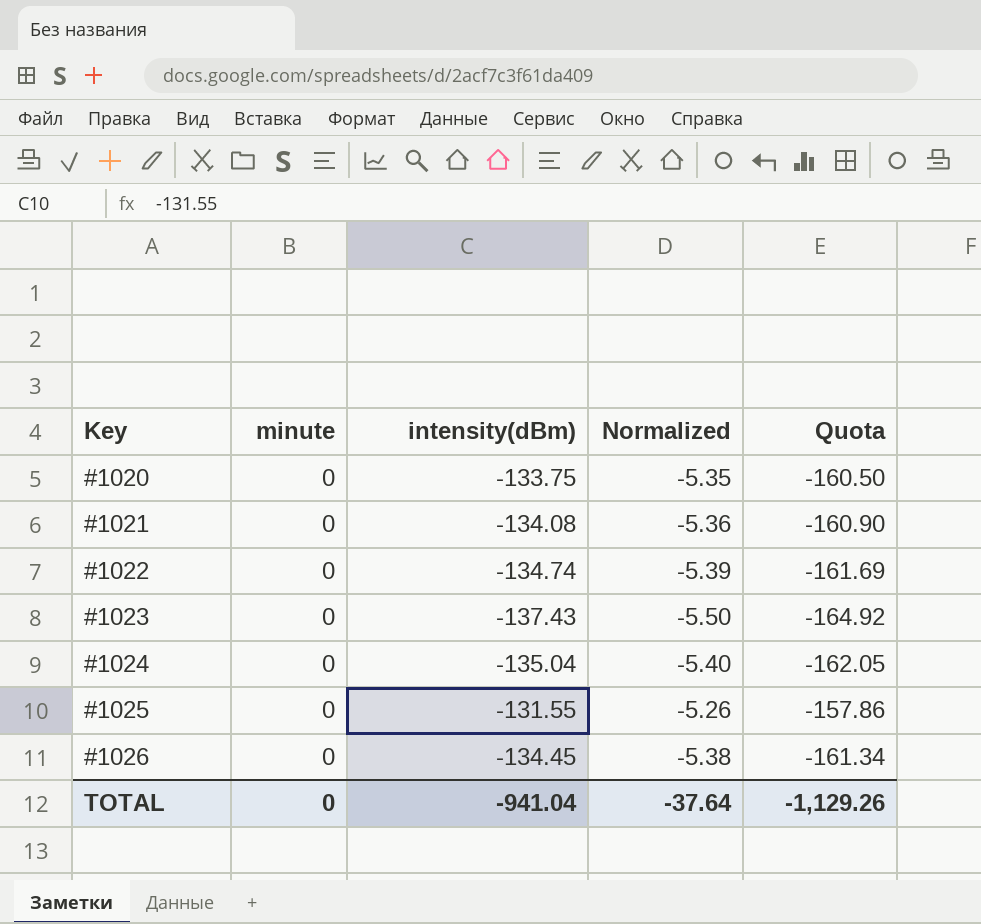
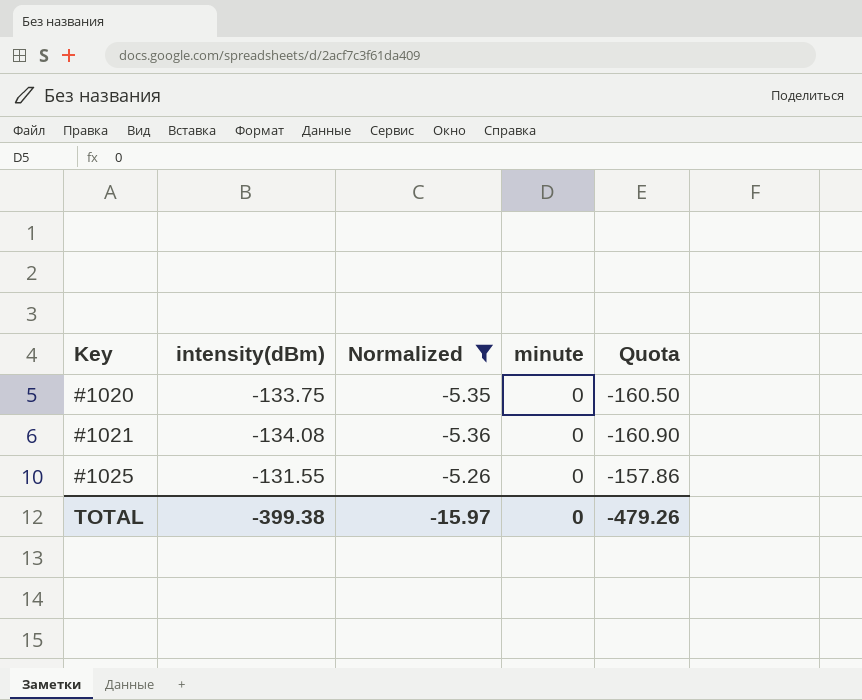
filter: none -> Normalized >= -5.36
column minute | position: 2 -> 4
TOTAL | intensity(dBm): -941.04 -> -399.38
TOTAL | Normalized: -37.64 -> -15.97
TOTAL | Quota: -1,129.26 -> -479.26

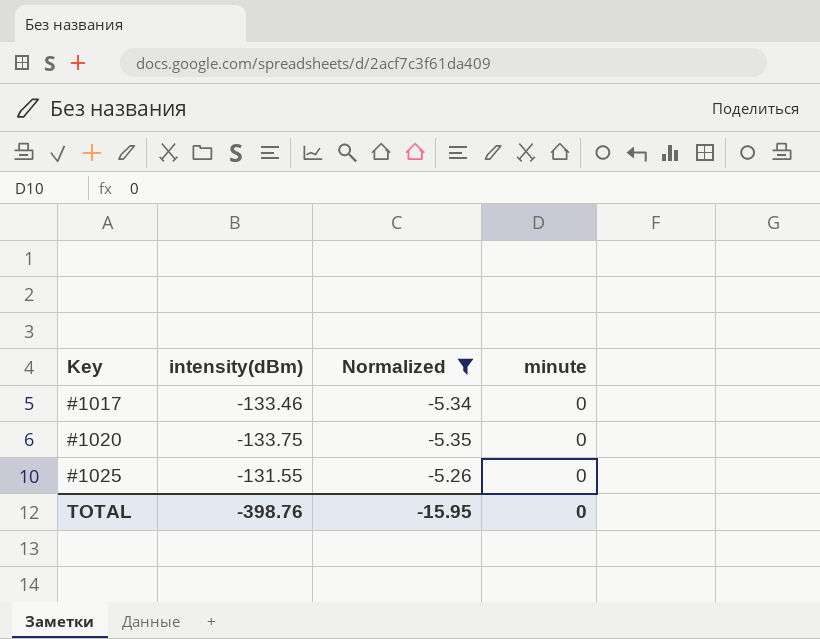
column Quota | formula: [intensity(dBm)] * 1.2 -> none
row #1021: -134.08 | -5.36 | 0 | -160.90 -> none
row #1017: none -> -133.46 | -5.34 | 0
TOTAL | intensity(dBm): -399.38 -> -398.76
TOTAL | Normalized: -15.97 -> -15.95

